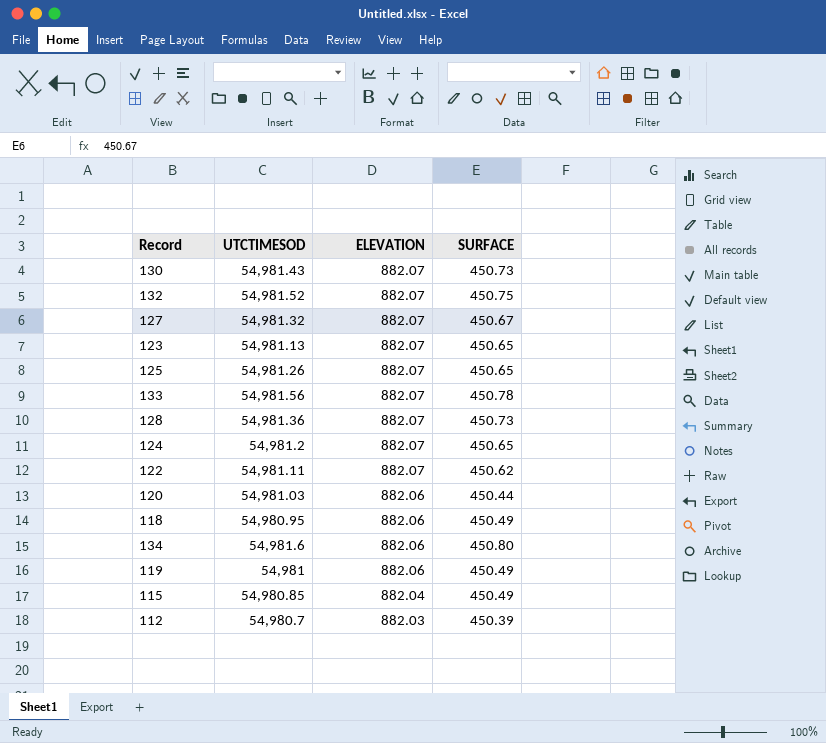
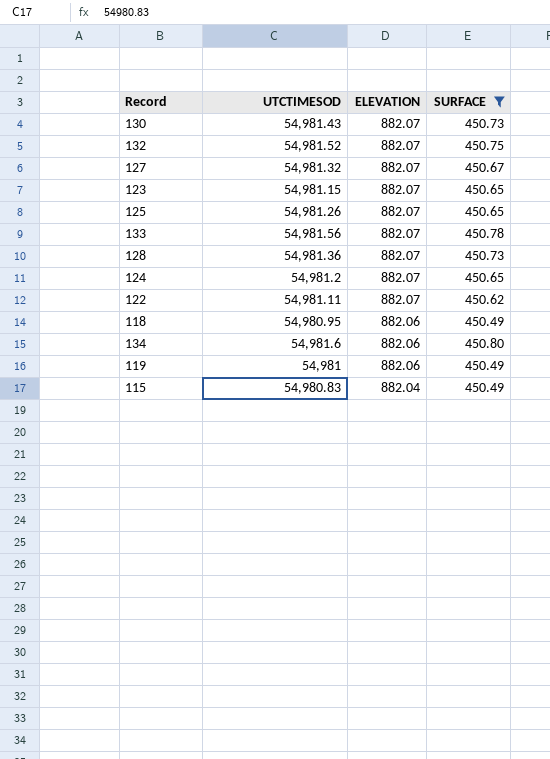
filter: none -> SURFACE >= 450.49
123 | UTCTIMESOD: 54,981.13 -> 54,981.15
115 | UTCTIMESOD: 54,980.85 -> 54,980.83

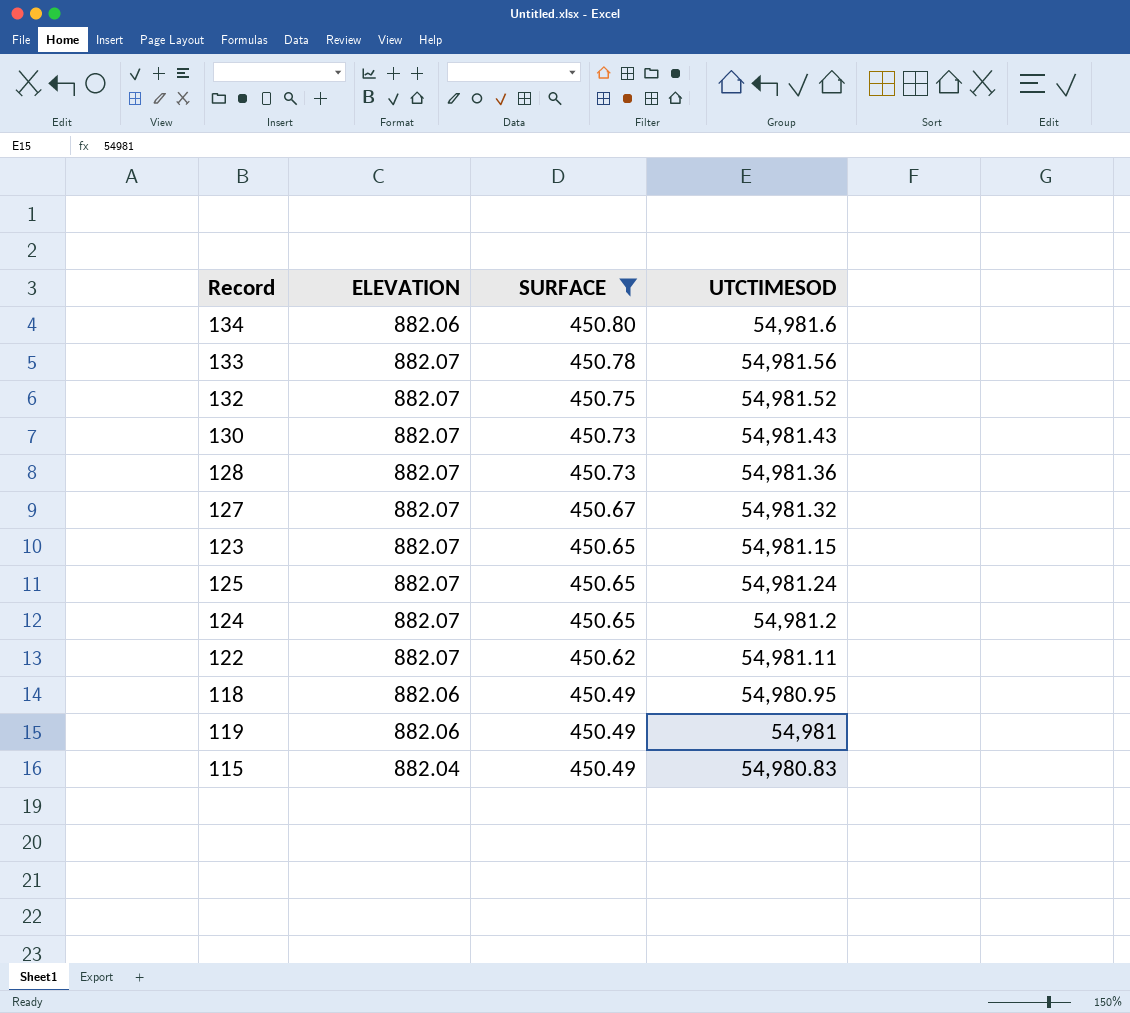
row order: ELEVATION descending -> SURFACE descending
column UTCTIMESOD | position: 2 -> 4
125 | UTCTIMESOD: 54,981.26 -> 54,981.24

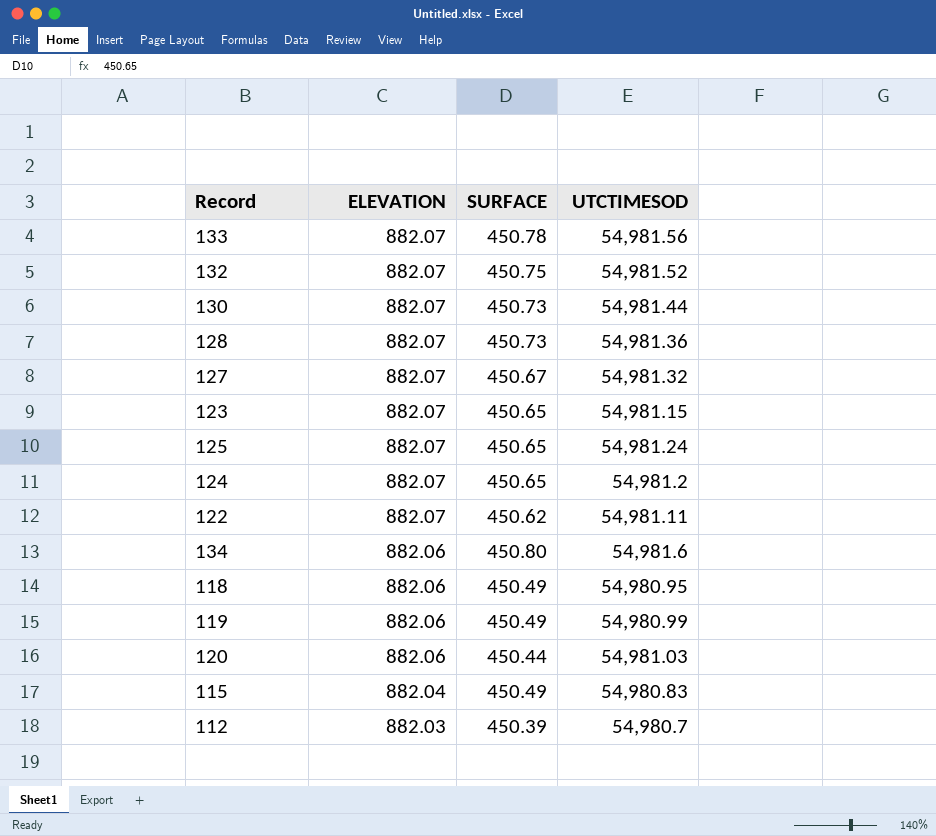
filter: SURFACE >= 450.49 -> none
row order: SURFACE descending -> ELEVATION descending
130 | UTCTIMESOD: 54,981.43 -> 54,981.44
119 | UTCTIMESOD: 54,981 -> 54,980.99

